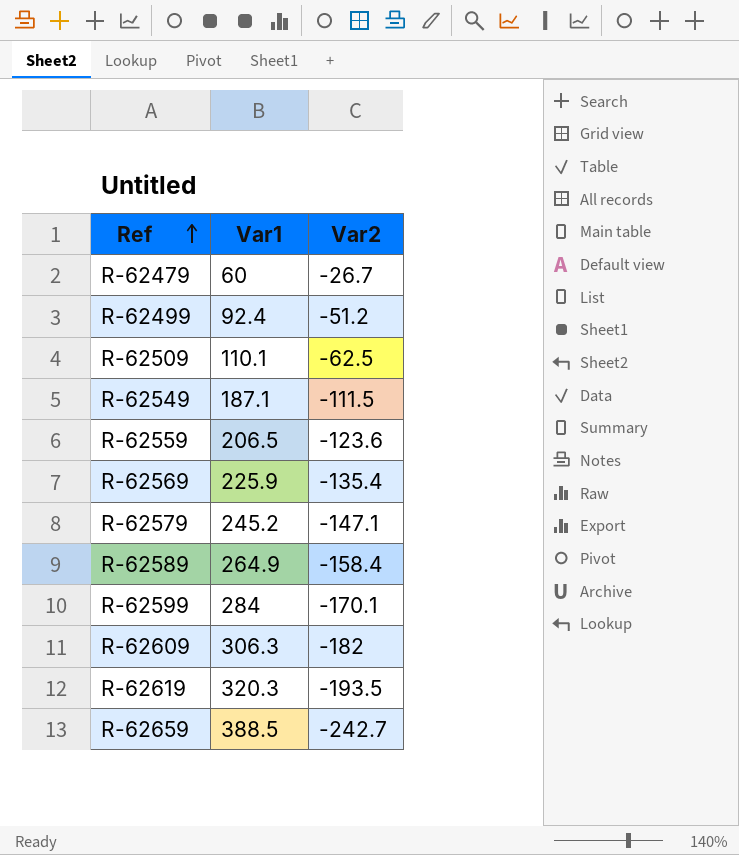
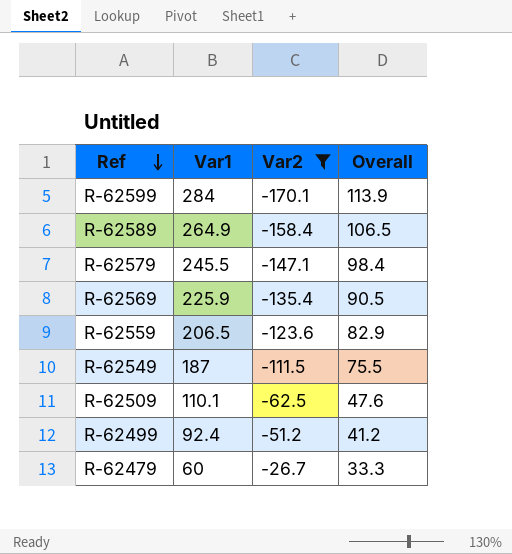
filter: none -> Var2 >= -170.1
row order: Ref ascending -> Ref descending
column Overall | formula: none -> [Var1] + [Var2]
R-62579 | Var1: 245.2 -> 245.5
R-62549 | Var1: 187.1 -> 187

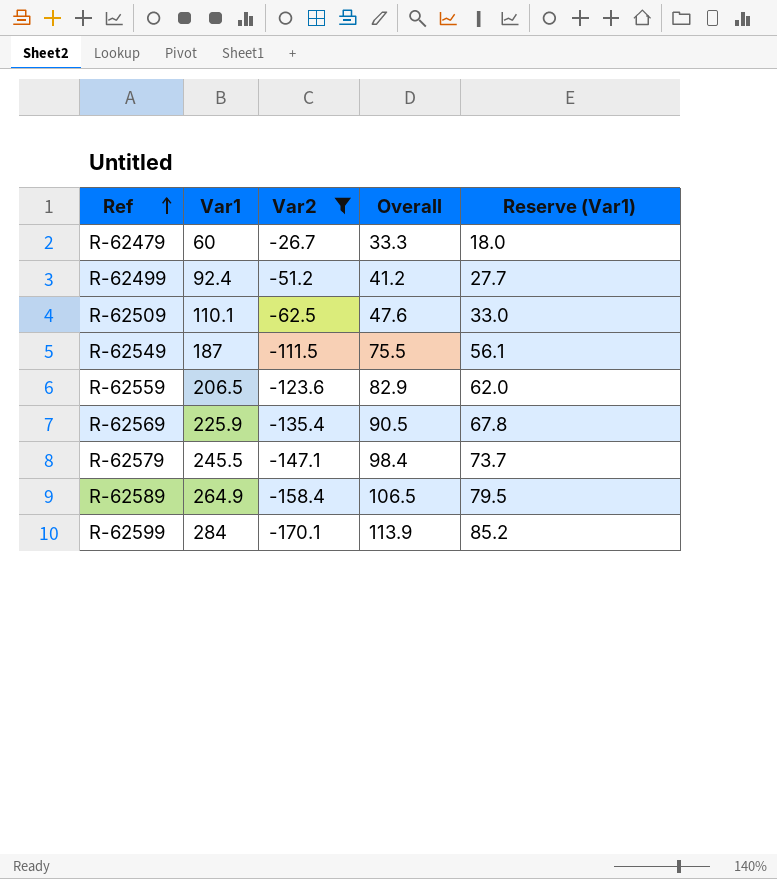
row order: Ref descending -> Ref ascending
column Reserve (Var1) | formula: none -> [Var1] * 0.3

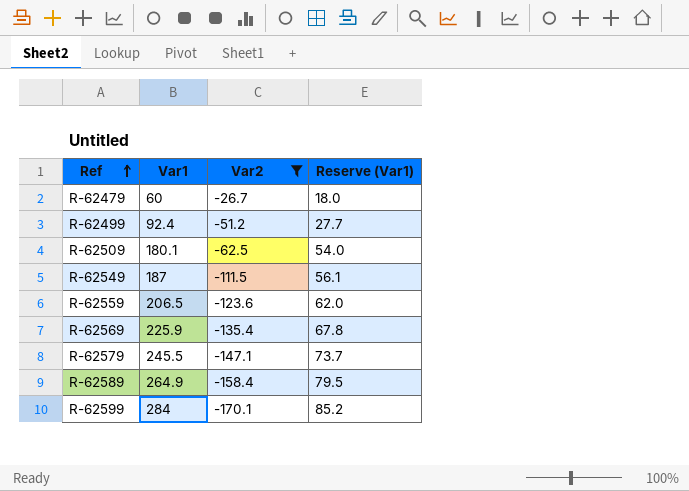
column Overall | formula: [Var1] + [Var2] -> none
R-62509 | Var1: 110.1 -> 180.1
R-62509 | Reserve (Var1): 33.0 -> 54.0

